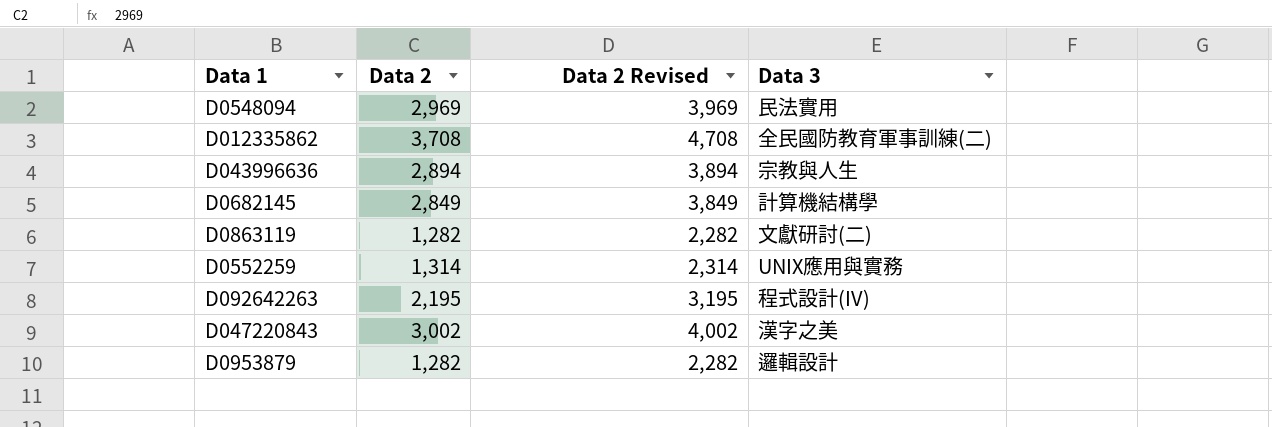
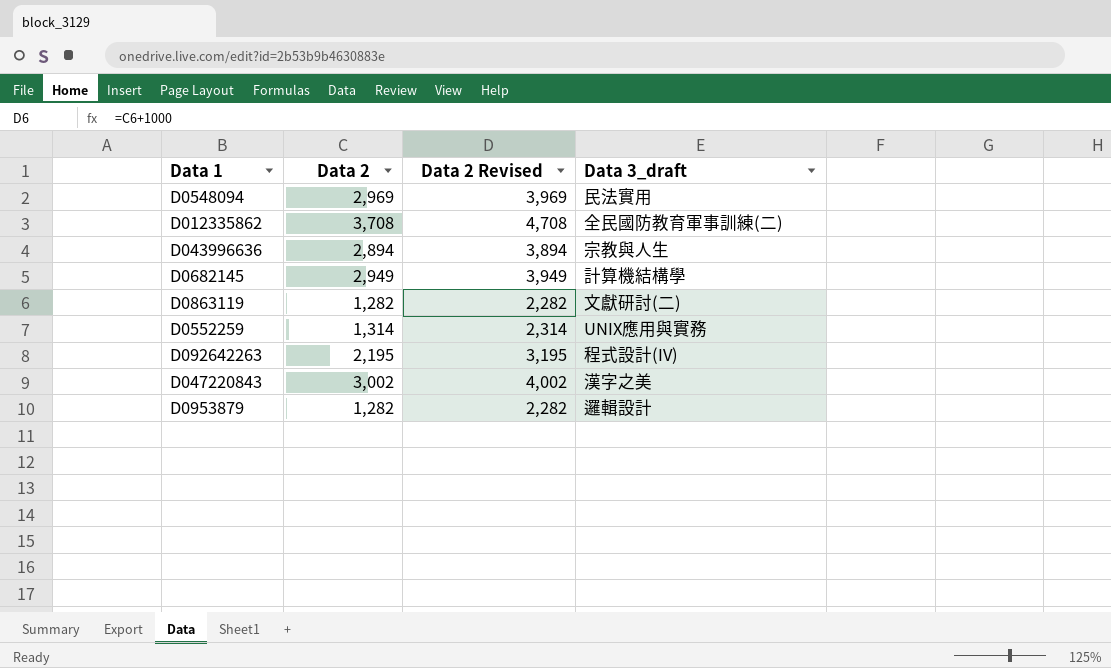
column name: Data 3 -> Data 3_draft
D0682145 | Data 2: 2,849 -> 2,949
D0682145 | Data 2 Revised: 3,849 -> 3,949

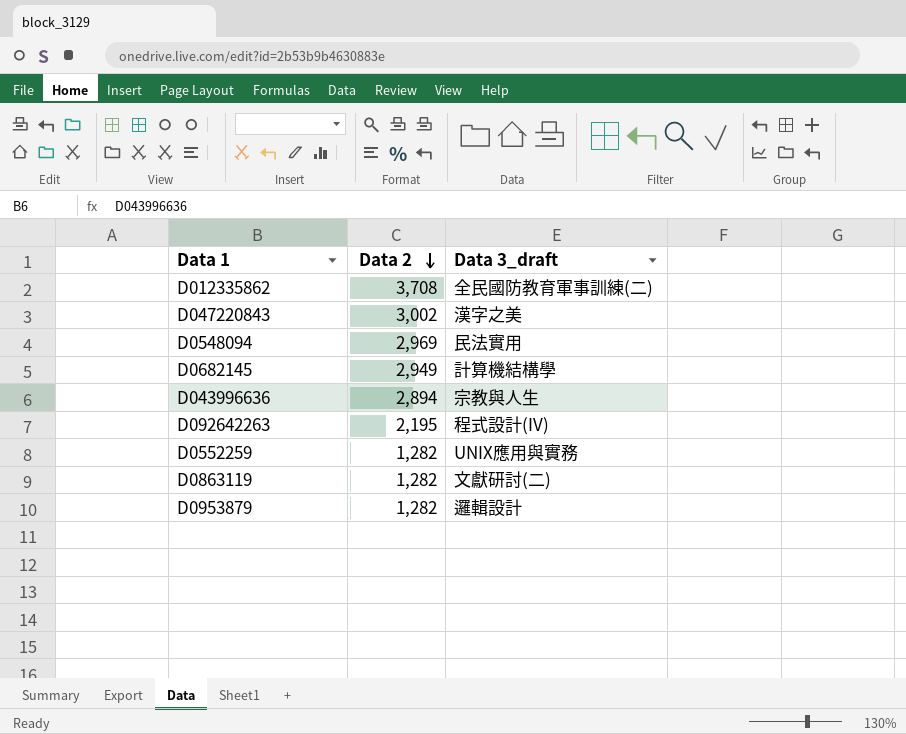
row order: none -> Data 2 descending
column Data 2 Revised | formula: [Data 2] + 1000 -> none
D0552259 | Data 2: 1,314 -> 1,282

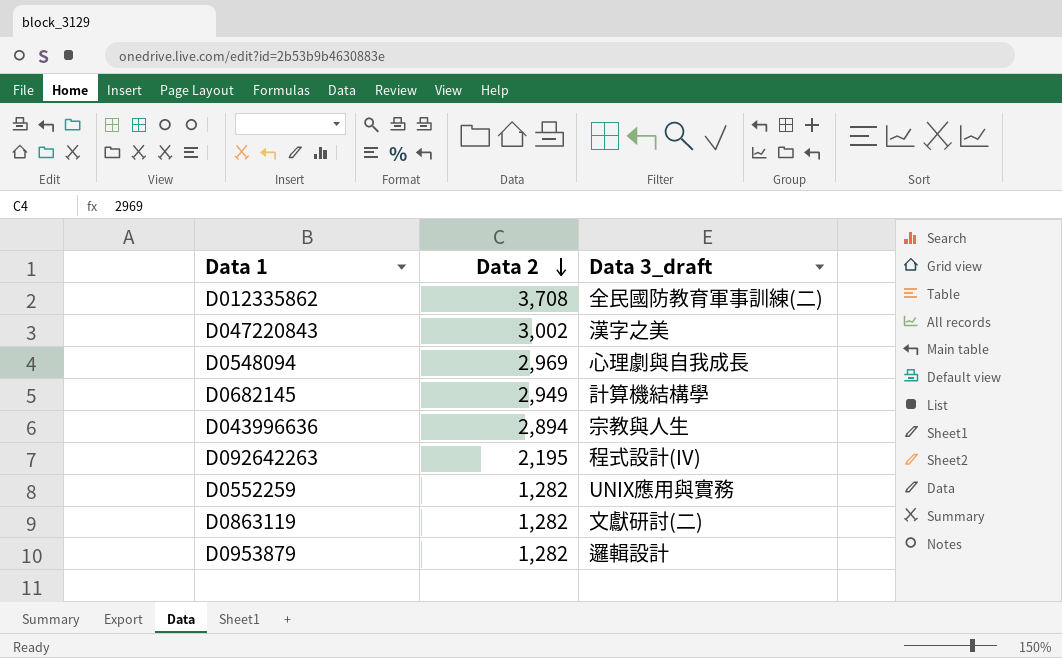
D0548094 | Data 3_draft: 民法實用 -> 心理劇與自我成長

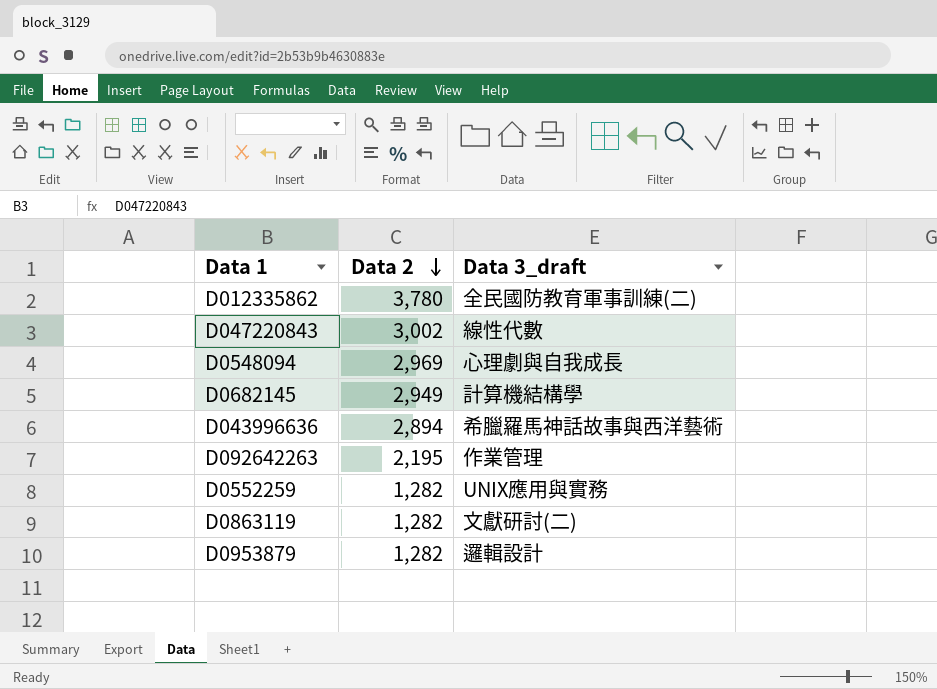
D012335862 | Data 2: 3,708 -> 3,780
D047220843 | Data 3_draft: 漢字之美 -> 線性代數
D043996636 | Data 3_draft: 宗教與人生 -> 希臘羅馬神話故事與西洋藝術
D092642263 | Data 3_draft: 程式設計(IV) -> 作業管理

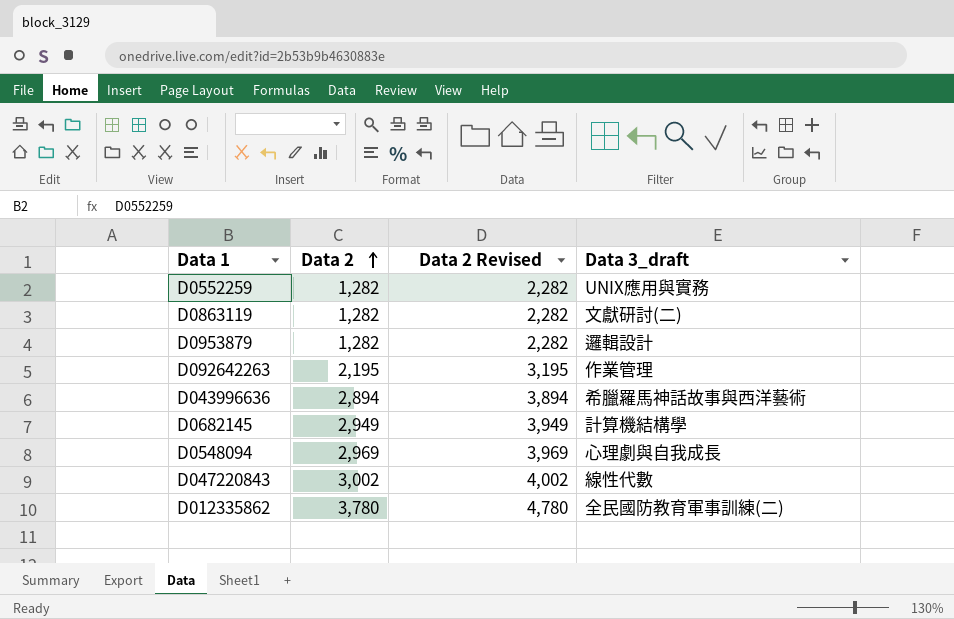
row order: Data 2 descending -> Data 2 ascending
column Data 2 Revised | formula: none -> [Data 2] + 1000

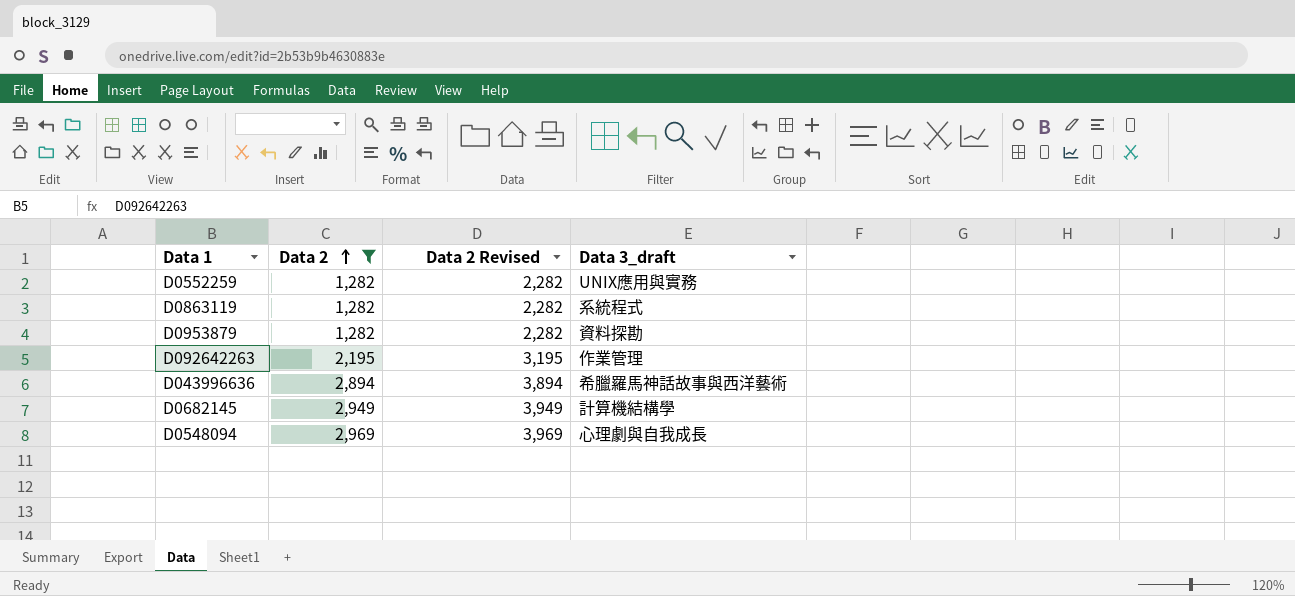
filter: none -> Data 2 <= 2,969
D0863119 | Data 3_draft: 文獻研討(二) -> 系統程式
D0953879 | Data 3_draft: 邏輯設計 -> 資料探勘

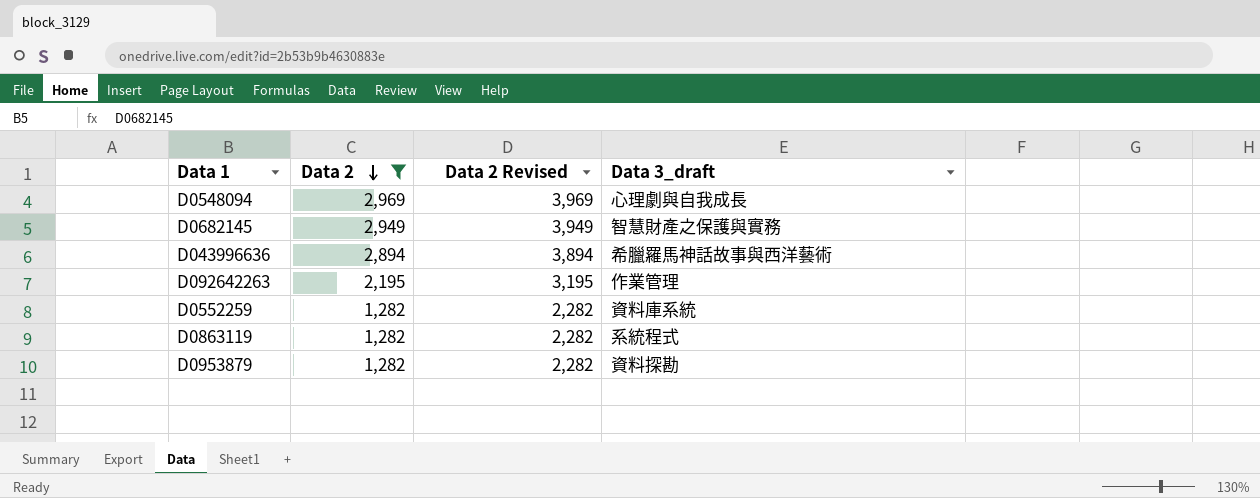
row order: Data 2 ascending -> Data 2 descending
D0682145 | Data 3_draft: 計算機結構學 -> 智慧財產之保護與實務
D0552259 | Data 3_draft: UNIX應用與實務 -> 資料庫系統

